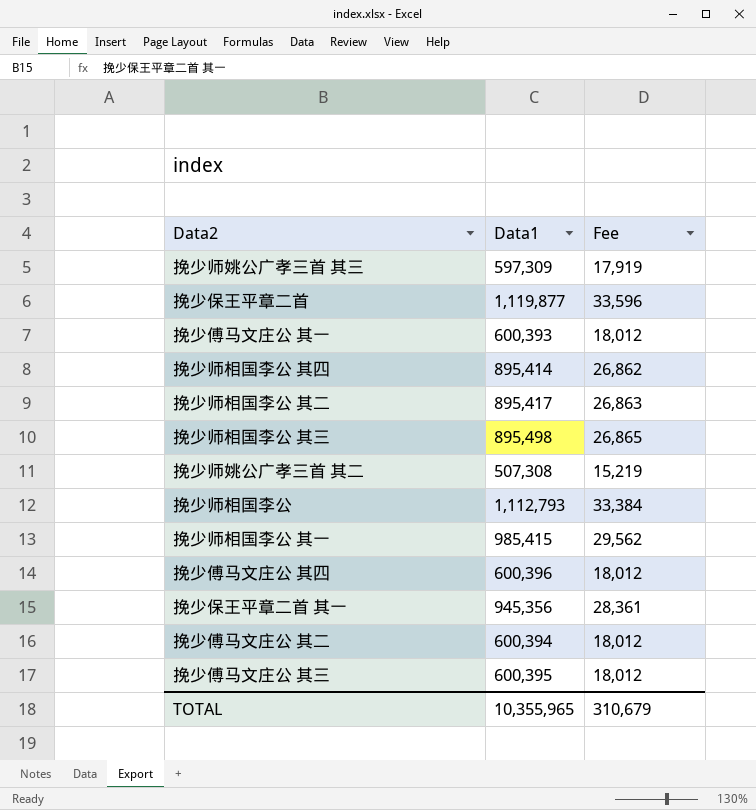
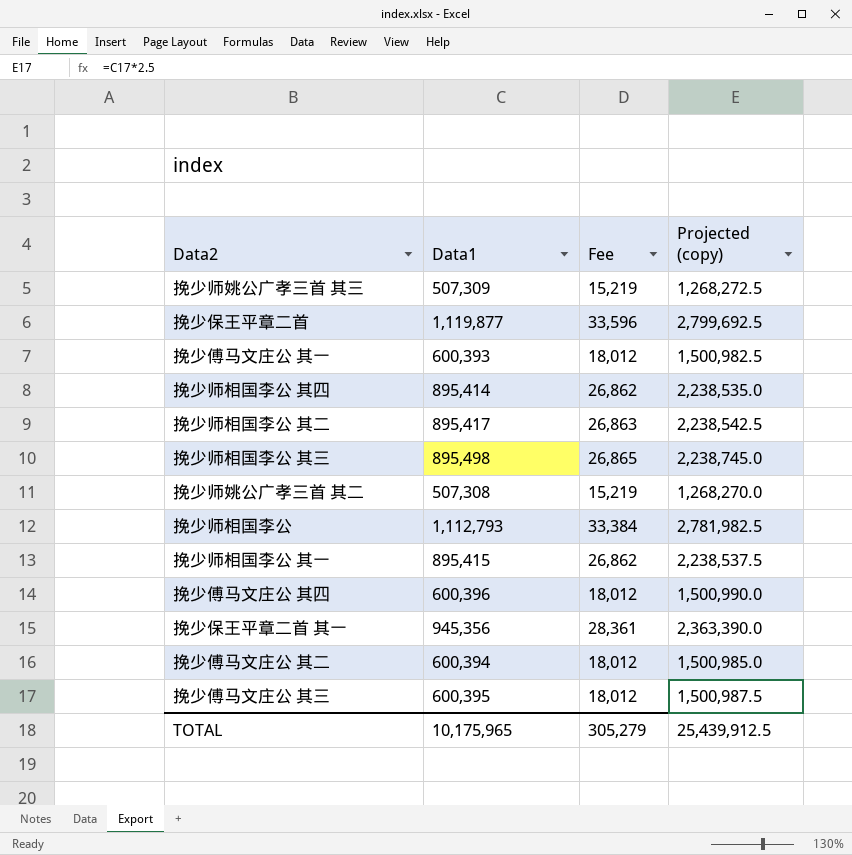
column Projected (copy) | formula: none -> [Data1] * 2.5
挽少师姚公广孝三首 其三 | Data1: 597,309 -> 507,309
挽少师姚公广孝三首 其三 | Fee: 17,919 -> 15,219
挽少师相国李公 其一 | Data1: 985,415 -> 895,415
挽少师相国李公 其一 | Fee: 29,562 -> 26,862
TOTAL | Data1: 10,355,965 -> 10,175,965
TOTAL | Fee: 310,679 -> 305,279

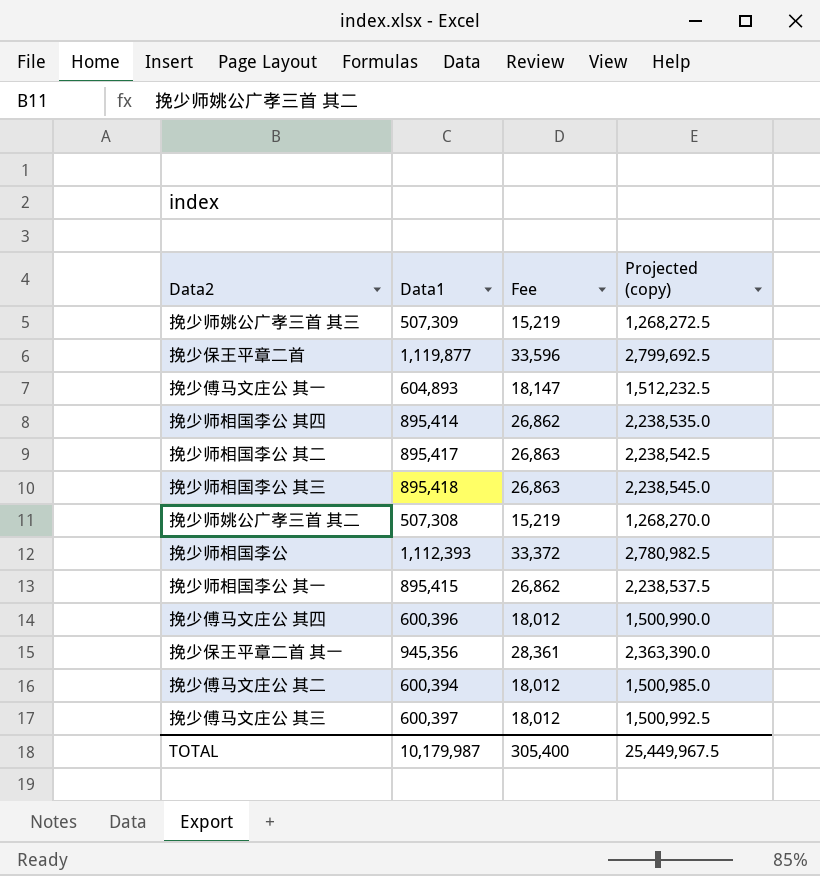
挽少傅马文庄公 其一 | Data1: 600,393 -> 604,893
挽少傅马文庄公 其一 | Fee: 18,012 -> 18,147
挽少傅马文庄公 其一 | Projected (copy): 1,500,982.5 -> 1,512,232.5
挽少师相国李公 其三 | Data1: 895,498 -> 895,418
挽少师相国李公 其三 | Fee: 26,865 -> 26,863
挽少师相国李公 其三 | Projected (copy): 2,238,745.0 -> 2,238,545.0
挽少师相国李公 | Data1: 1,112,793 -> 1,112,393
挽少师相国李公 | Fee: 33,384 -> 33,372
挽少师相国李公 | Projected (copy): 2,781,982.5 -> 2,780,982.5
挽少傅马文庄公 其三 | Data1: 600,395 -> 600,397
挽少傅马文庄公 其三 | Projected (copy): 1,500,987.5 -> 1,500,992.5
TOTAL | Data1: 10,175,965 -> 10,179,987
TOTAL | Fee: 305,279 -> 305,400
TOTAL | Projected (copy): 25,439,912.5 -> 25,449,967.5

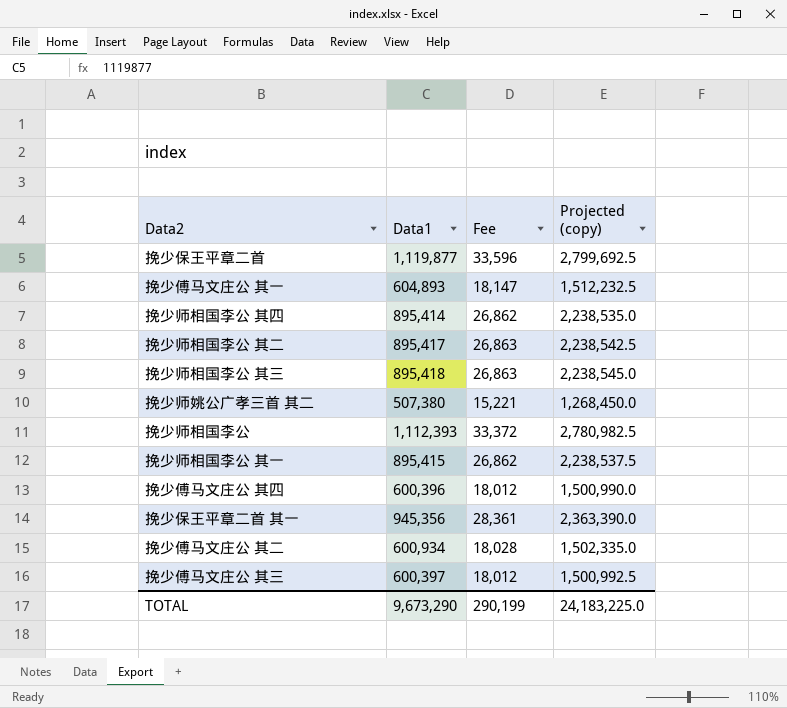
row 挽少师姚公广孝三首 其三: 507,309 | 15,219 | 1,268,272.5 -> none
挽少师姚公广孝三首 其二 | Data1: 507,308 -> 507,380
挽少师姚公广孝三首 其二 | Fee: 15,219 -> 15,221
挽少师姚公广孝三首 其二 | Projected (copy): 1,268,270.0 -> 1,268,450.0
挽少傅马文庄公 其二 | Data1: 600,394 -> 600,934
挽少傅马文庄公 其二 | Fee: 18,012 -> 18,028
挽少傅马文庄公 其二 | Projected (copy): 1,500,985.0 -> 1,502,335.0
TOTAL | Data1: 10,179,987 -> 9,673,290
TOTAL | Fee: 305,400 -> 290,199
TOTAL | Projected (copy): 25,449,967.5 -> 24,183,225.0

